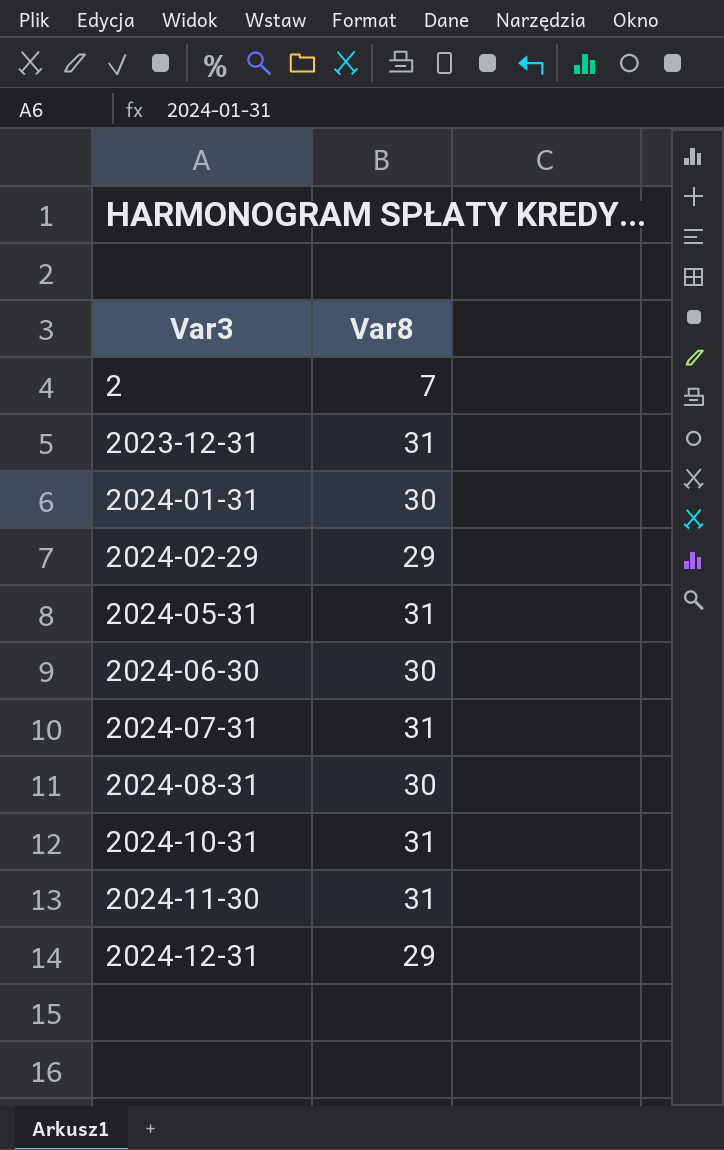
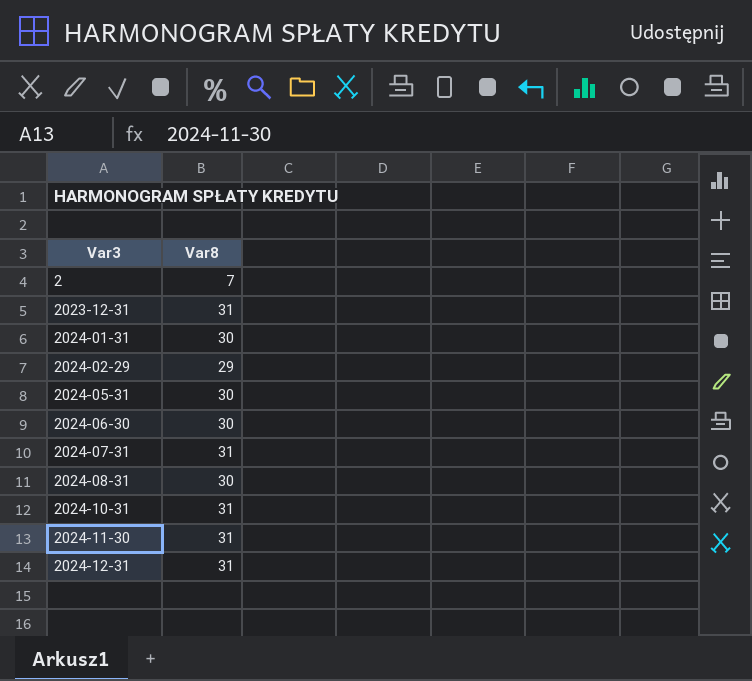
2024-05-31 | Var8: 31 -> 30
2024-12-31 | Var8: 29 -> 31

